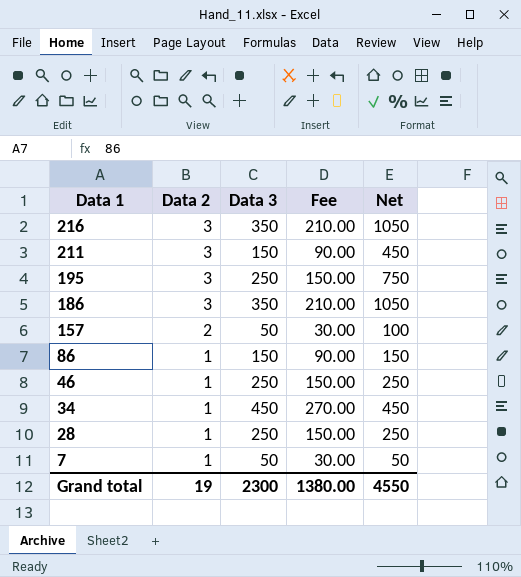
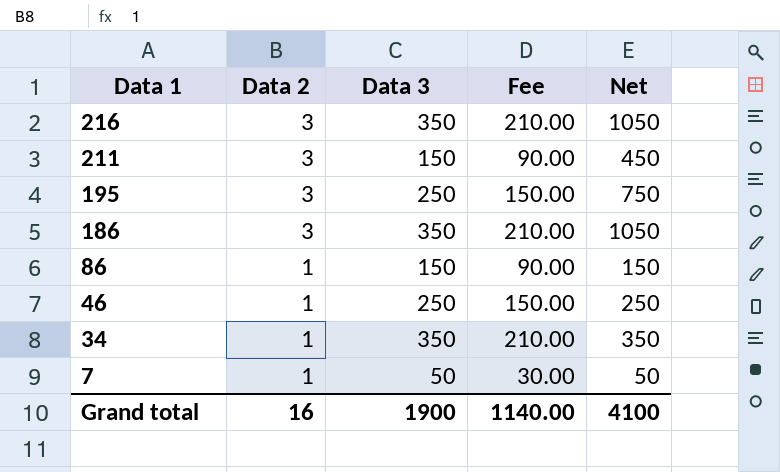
row 157: 2 | 50 | 30.00 | 100 -> none
row 28: 1 | 250 | 150.00 | 250 -> none
34 | Data 3: 450 -> 350
34 | Fee: 270.00 -> 210.00
34 | Net: 450 -> 350
Grand total | Data 2: 19 -> 16
Grand total | Data 3: 2300 -> 1900
Grand total | Fee: 1380.00 -> 1140.00
Grand total | Net: 4550 -> 4100

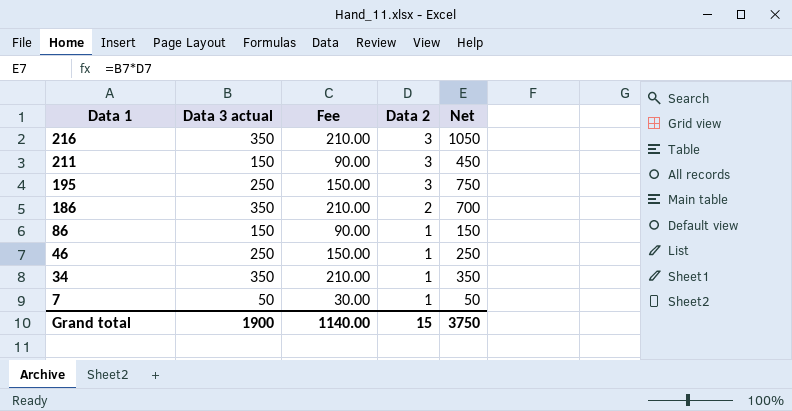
column name: Data 3 -> Data 3 actual
column Data 2 | position: 2 -> 4
186 | Data 2: 3 -> 2
186 | Net: 1050 -> 700
Grand total | Data 2: 16 -> 15
Grand total | Net: 4100 -> 3750

